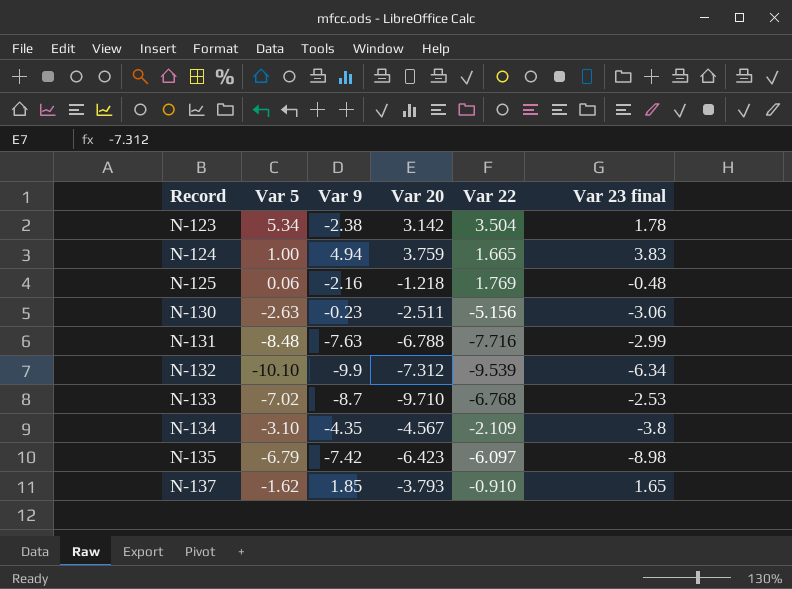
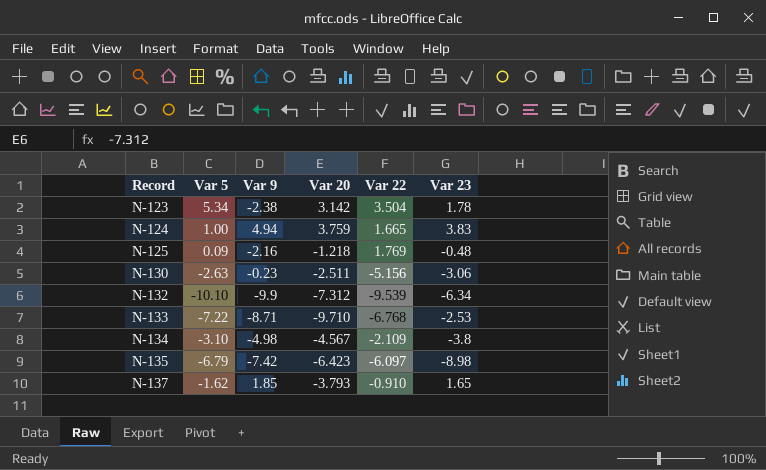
column name: Var 23 final -> Var 23
row N-131: -8.48 | -7.63 | -6.788 | -7.716 | -2.99 -> none
N-125 | Var 5: 0.06 -> 0.09
N-133 | Var 5: -7.02 -> -7.22
N-133 | Var 9: -8.7 -> -8.71
N-134 | Var 9: -4.35 -> -4.98

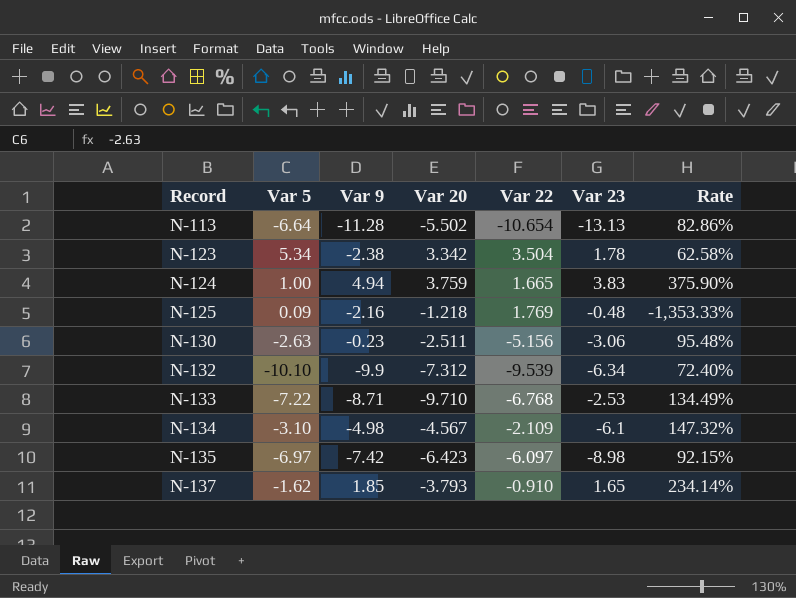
column Rate | formula: none -> [Var 20] / [Var 5]
row N-113: none -> -6.64 | -11.28 | -5.502 | -10.654 | -13.13 | 82.86%
N-123 | Var 20: 3.142 -> 3.342
N-134 | Var 23: -3.8 -> -6.1
N-135 | Var 5: -6.79 -> -6.97

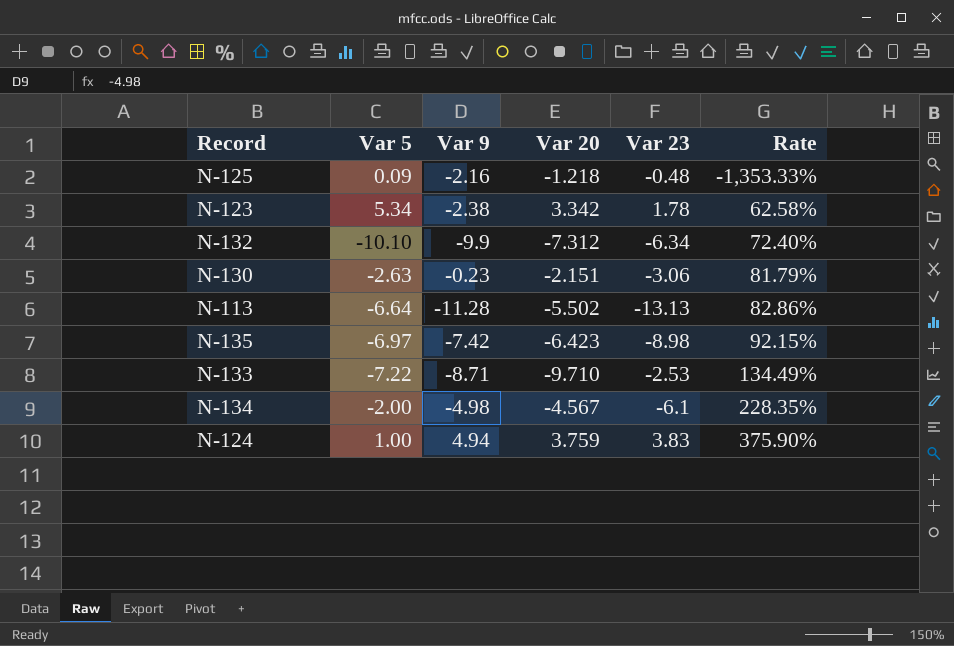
row order: Record ascending -> Rate ascending
column Var 22 | position: 5 -> none
row N-137: -1.62 | 1.85 | -3.793 | -0.910 | 1.65 | 234.14% -> none
N-130 | Var 20: -2.511 -> -2.151
N-130 | Rate: 95.48% -> 81.79%
N-134 | Var 5: -3.10 -> -2.00
N-134 | Rate: 147.32% -> 228.35%

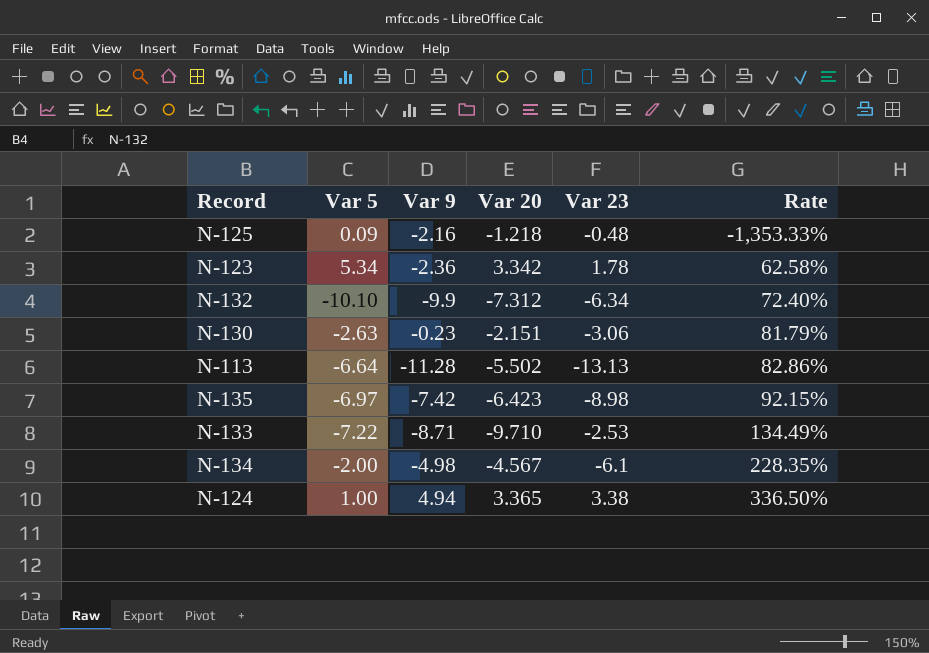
N-123 | Var 9: -2.38 -> -2.36
N-124 | Var 20: 3.759 -> 3.365
N-124 | Var 23: 3.83 -> 3.38
N-124 | Rate: 375.90% -> 336.50%

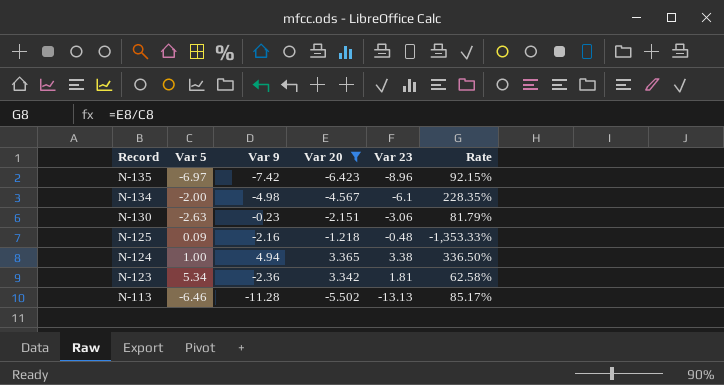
filter: none -> Var 20 >= -6.423
row order: Rate ascending -> Record descending
N-135 | Var 23: -8.98 -> -8.96
N-123 | Var 23: 1.78 -> 1.81
N-113 | Var 5: -6.64 -> -6.46
N-113 | Rate: 82.86% -> 85.17%

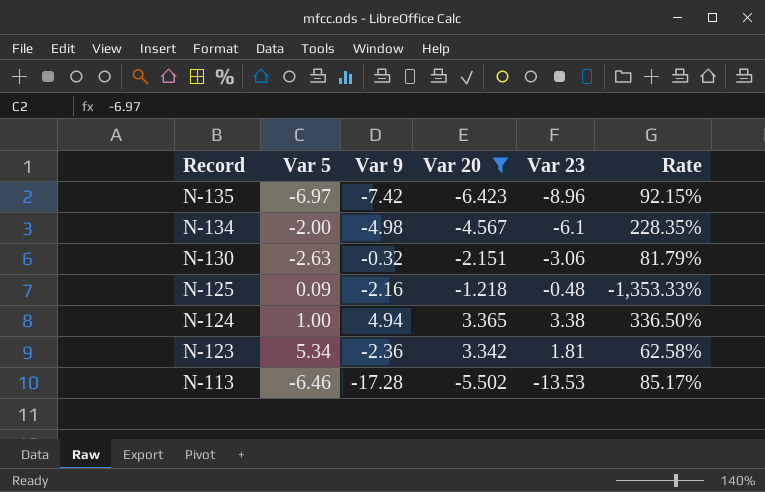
N-130 | Var 9: -0.23 -> -0.32
N-113 | Var 9: -11.28 -> -17.28
N-113 | Var 23: -13.13 -> -13.53

